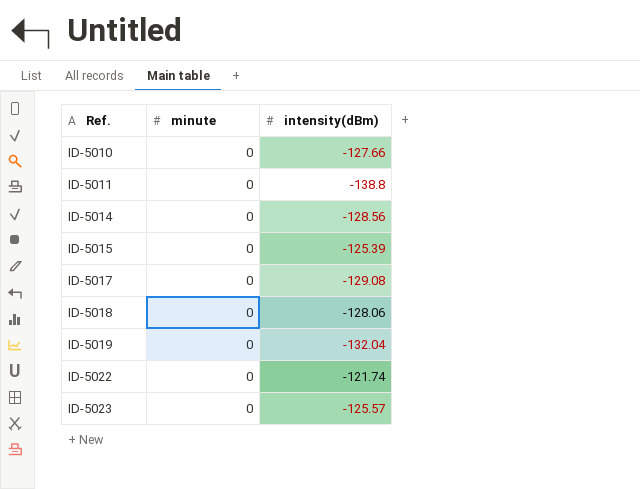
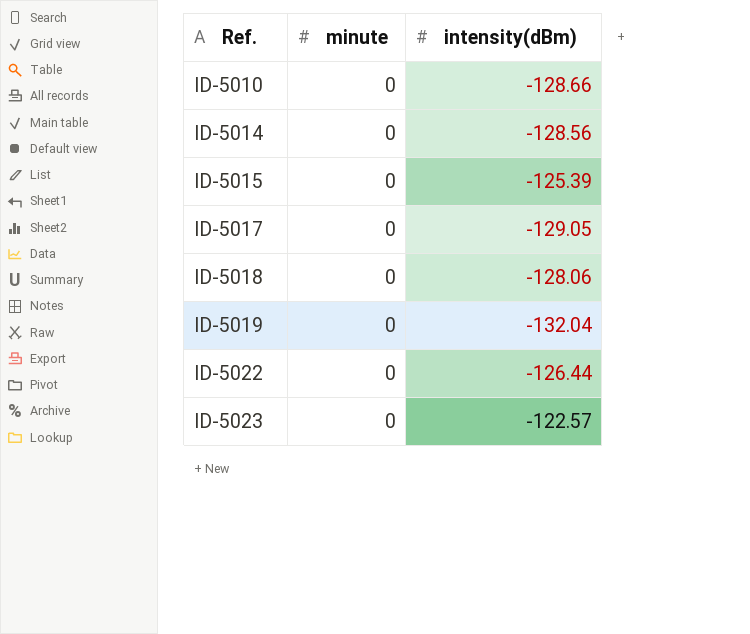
row ID-5011: 0 | -138.8 -> none
ID-5010 | intensity(dBm): -127.66 -> -128.66
ID-5017 | intensity(dBm): -129.08 -> -129.05
ID-5022 | intensity(dBm): -121.74 -> -126.44
ID-5023 | intensity(dBm): -125.57 -> -122.57

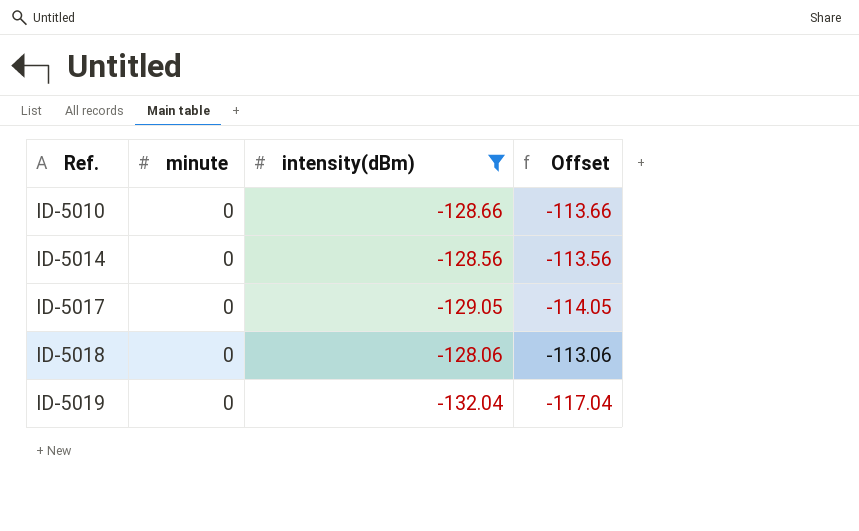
filter: none -> intensity(dBm) <= -128.06
column Offset | formula: none -> [intensity(dBm)] + 15

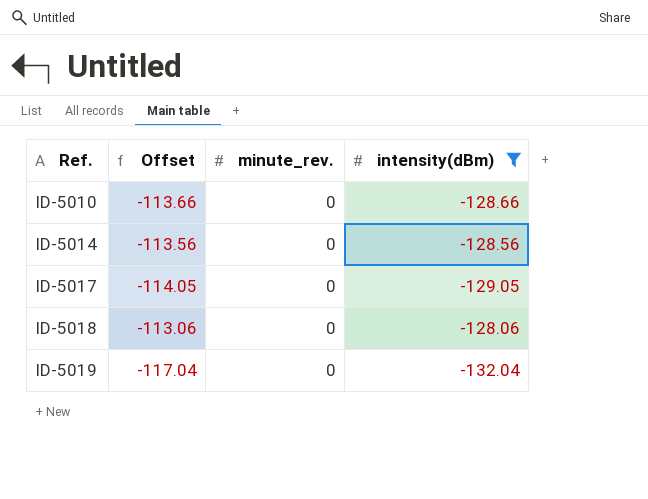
column Offset | position: 4 -> 2
column name: minute -> minute_rev.

